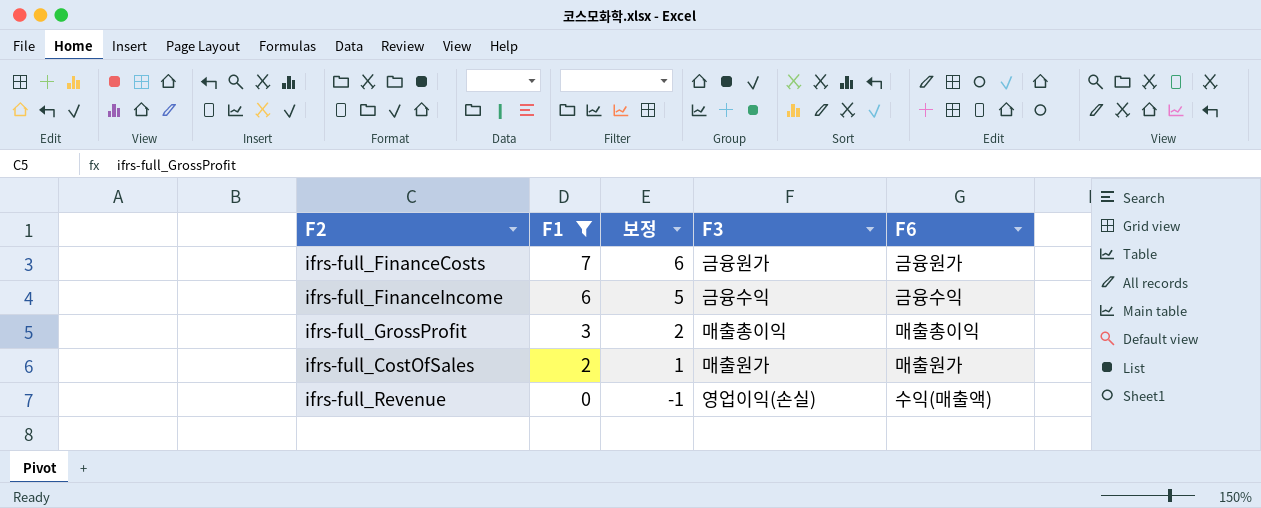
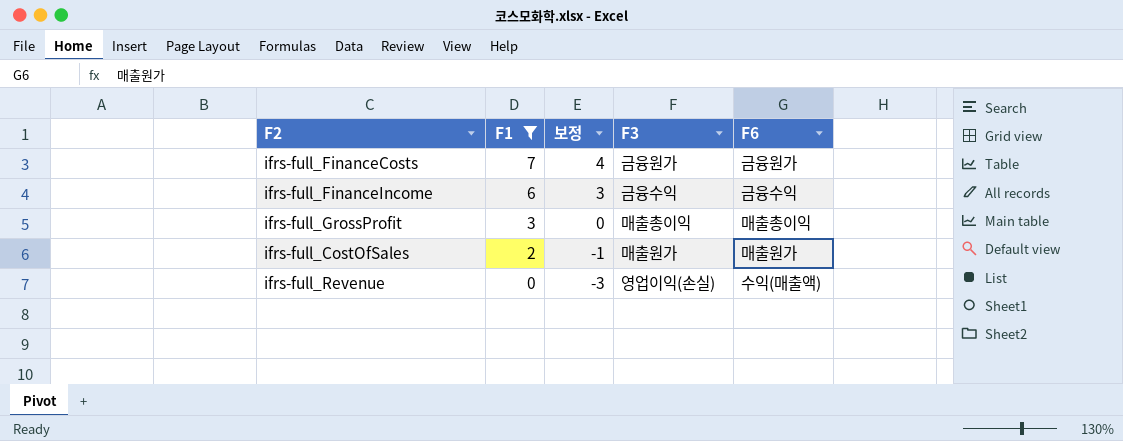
column 보정 | formula: [F1] - 1 -> [F1] - 3

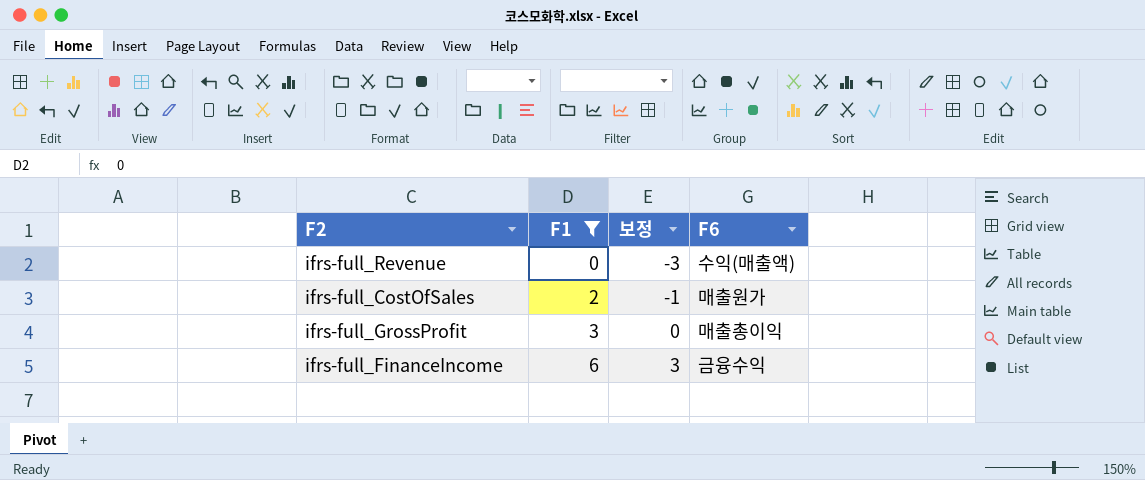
row order: F1 descending -> F1 ascending
column F3 | position: 4 -> none
row ifrs-full_FinanceCosts: 7 | 4 | 금융원가 | 금융원가 -> none

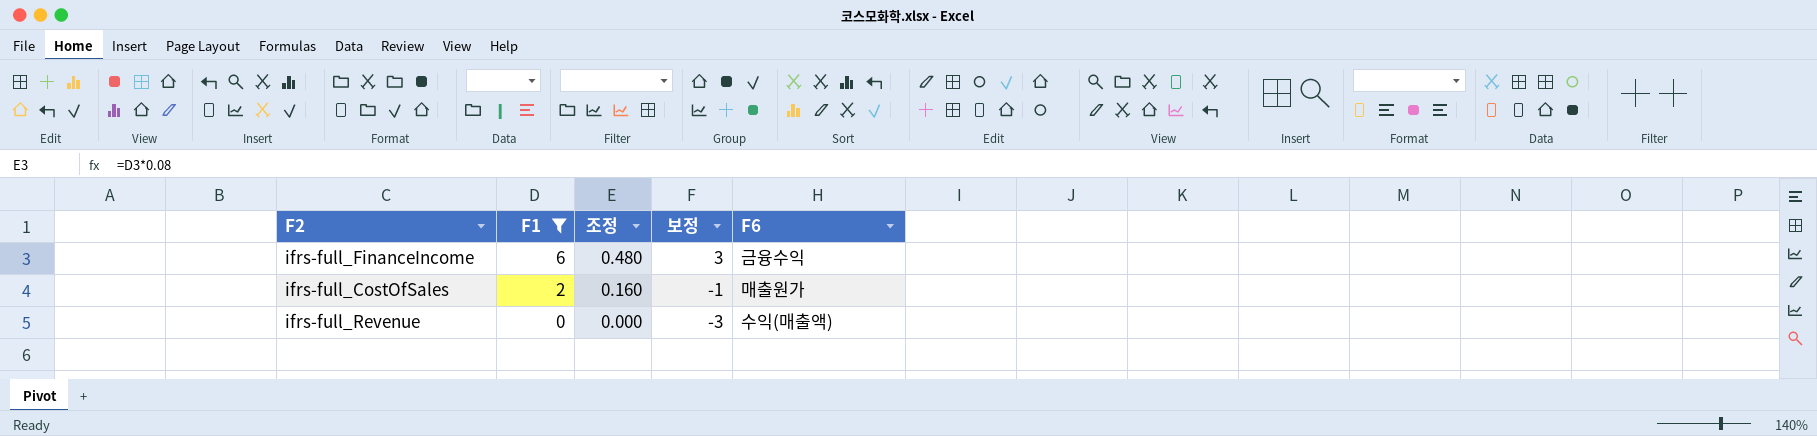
row order: F1 ascending -> F1 descending
column 조정 | formula: none -> [F1] * 0.08
row ifrs-full_GrossProfit: 3 | 0 | 매출총이익 -> none

